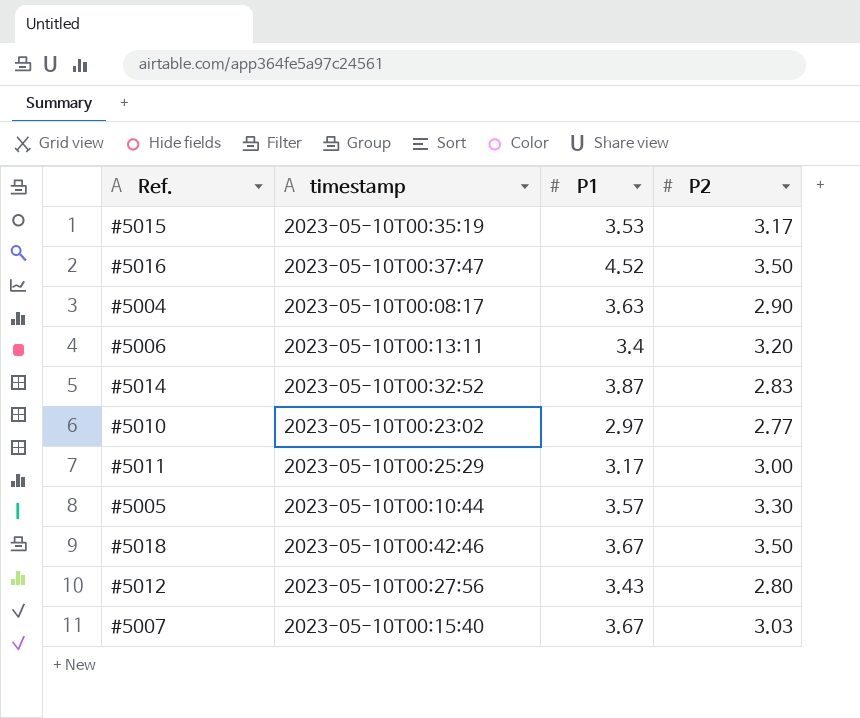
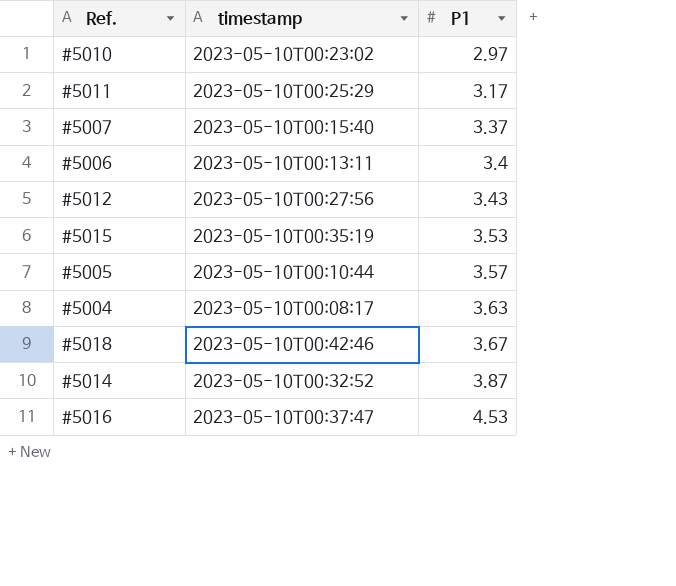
row order: none -> P1 ascending
column P2 | position: 4 -> none
#5007 | P1: 3.67 -> 3.37
#5016 | P1: 4.52 -> 4.53

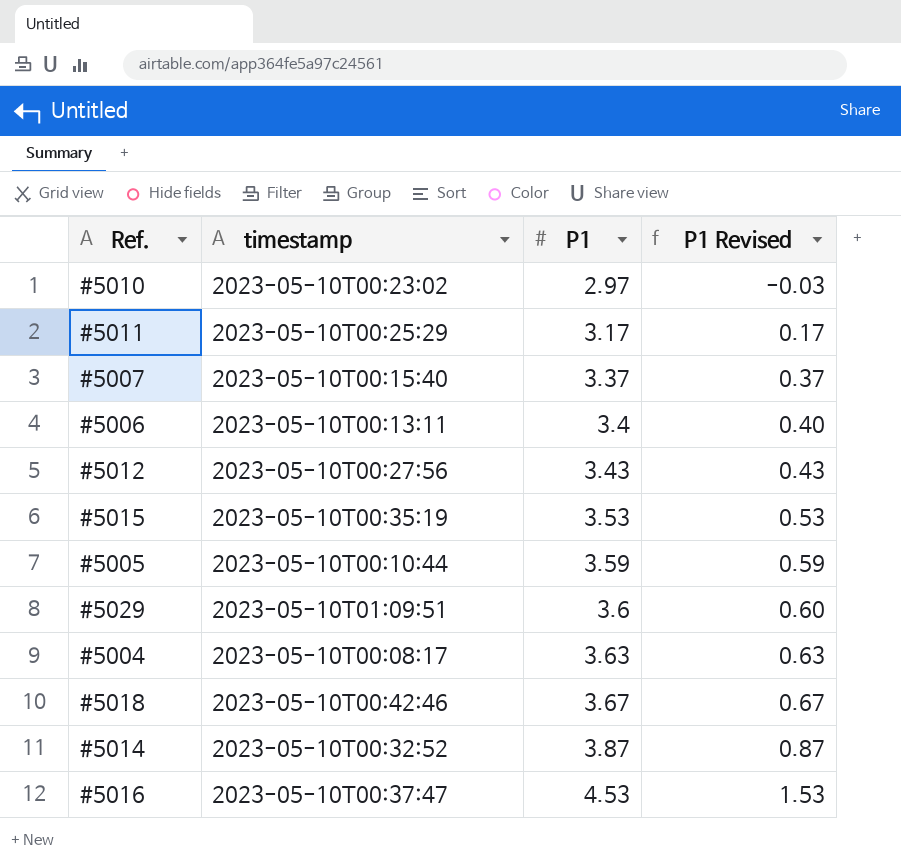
column P1 Revised | formula: none -> [P1] - 3
#5005 | P1: 3.57 -> 3.59
row #5029: none -> 2023-05-10T01:09:51 | 3.6 | 0.60

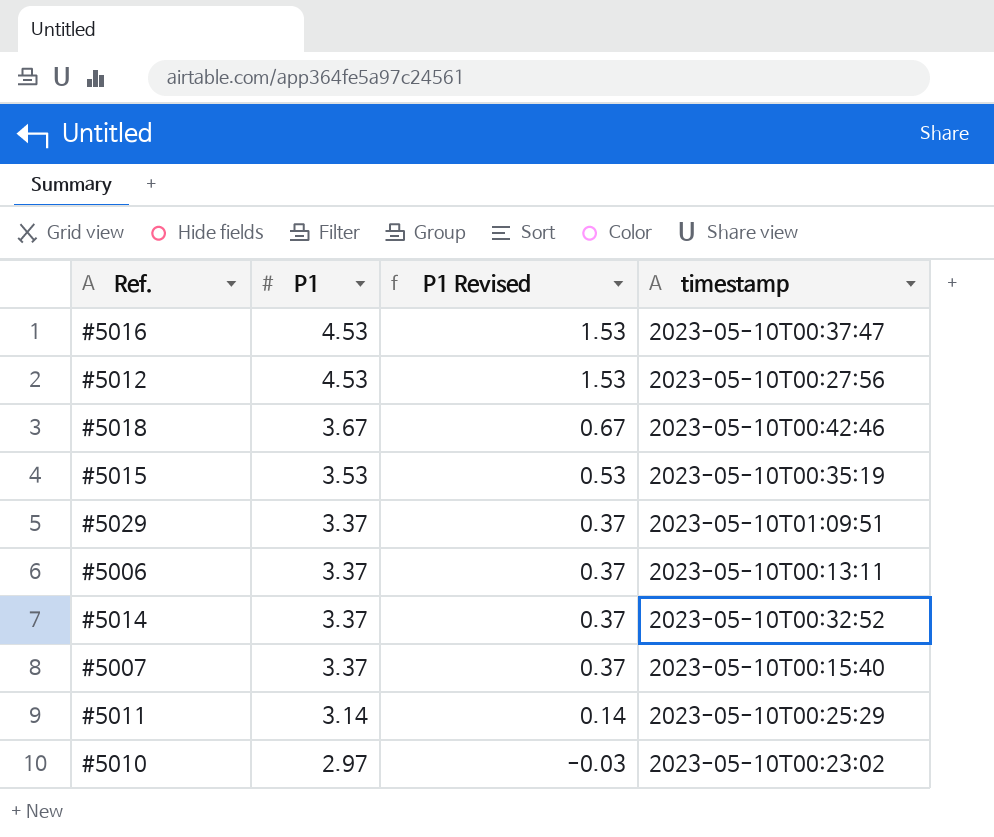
row order: P1 ascending -> P1 descending
column timestamp | position: 2 -> 4
row #5005: 2023-05-10T00:10:44 | 3.59 | 0.59 -> none
row #5004: 2023-05-10T00:08:17 | 3.63 | 0.63 -> none
#5012 | P1: 3.43 -> 4.53
#5012 | P1 Revised: 0.43 -> 1.53
#5029 | P1: 3.6 -> 3.37
#5029 | P1 Revised: 0.60 -> 0.37
#5006 | P1: 3.4 -> 3.37
#5006 | P1 Revised: 0.40 -> 0.37
#5014 | P1: 3.87 -> 3.37
#5014 | P1 Revised: 0.87 -> 0.37
#5011 | P1: 3.17 -> 3.14
#5011 | P1 Revised: 0.17 -> 0.14

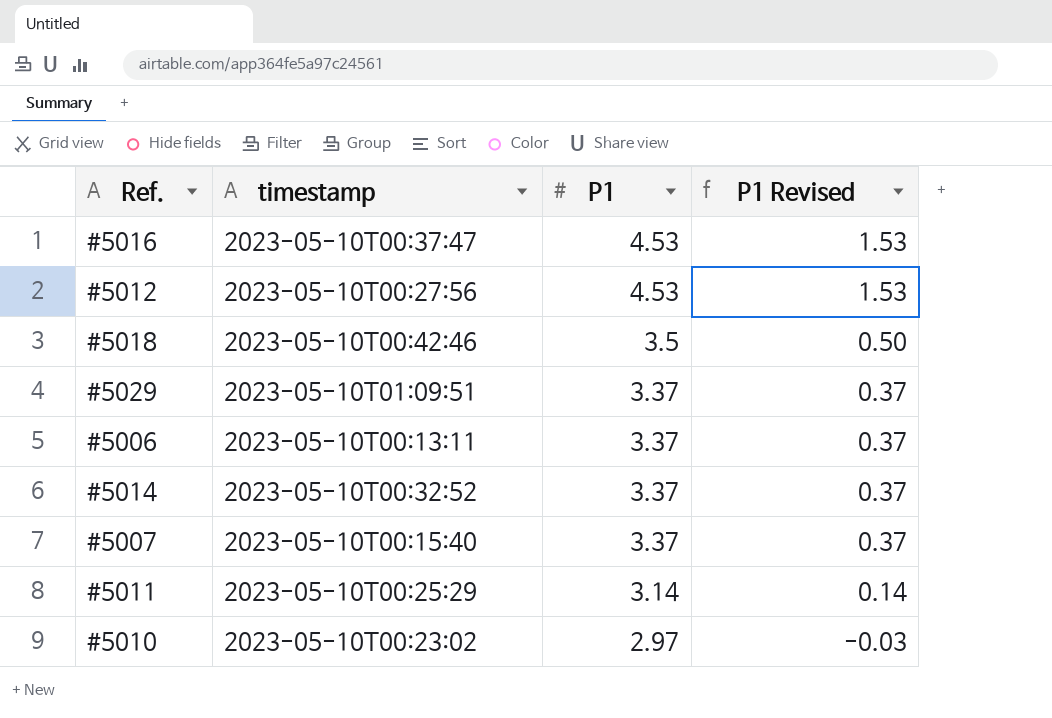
column timestamp | position: 4 -> 2
row #5015: 3.53 | 0.53 | 2023-05-10T00:35:19 -> none
#5018 | P1: 3.67 -> 3.5
#5018 | P1 Revised: 0.67 -> 0.50

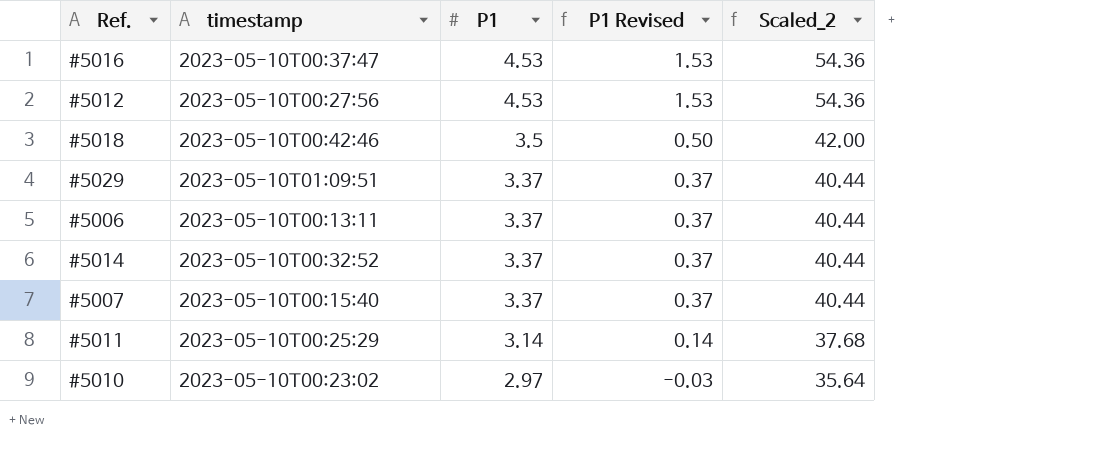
column Scaled_2 | formula: none -> [P1] * 12

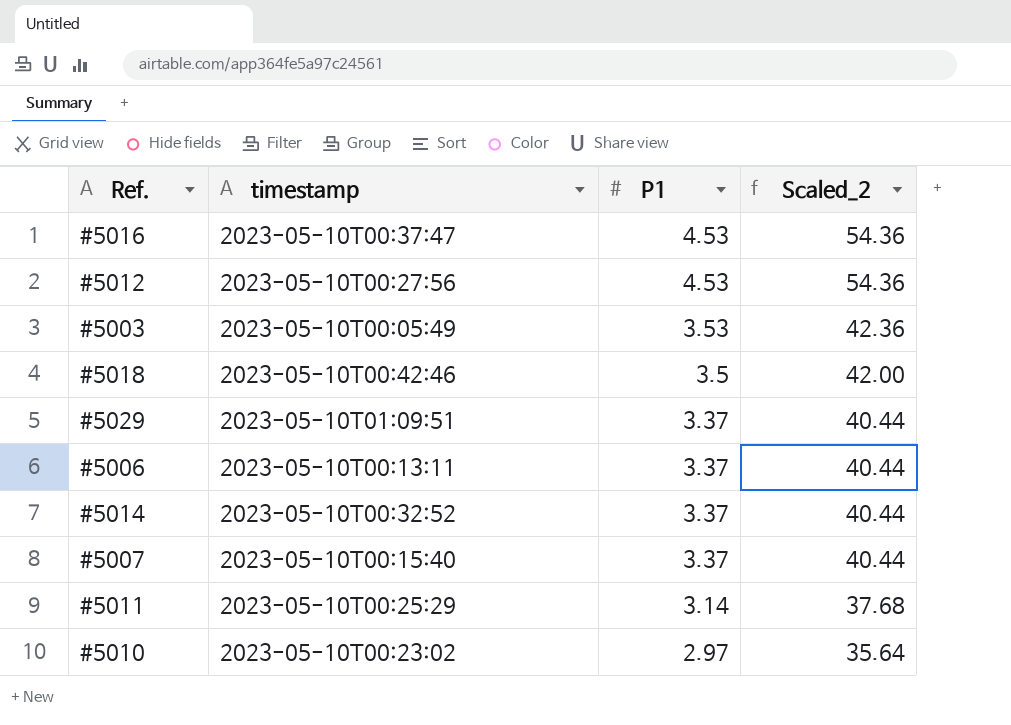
column P1 Revised | formula: [P1] - 3 -> none
row #5003: none -> 2023-05-10T00:05:49 | 3.53 | 42.36

